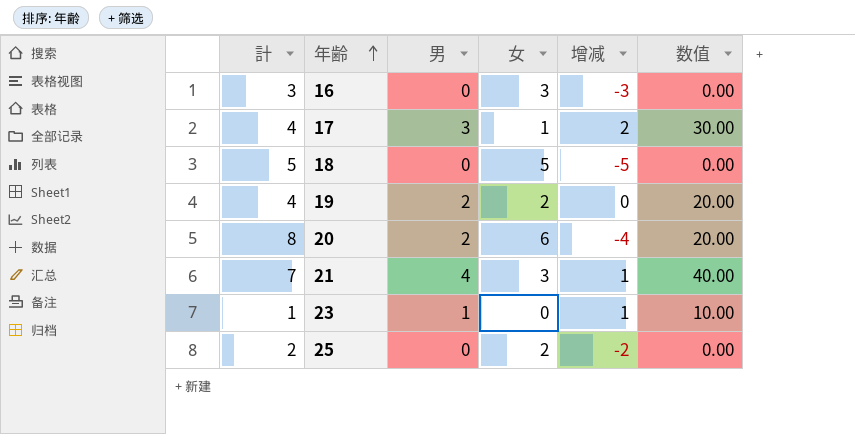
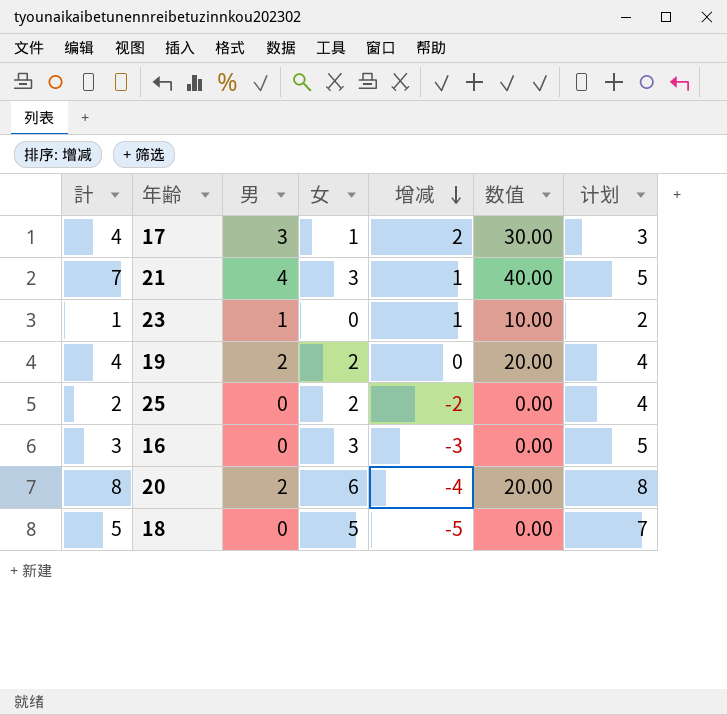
row order: 年齢 ascending -> 增减 descending
column 计划 | formula: none -> [女] + 2

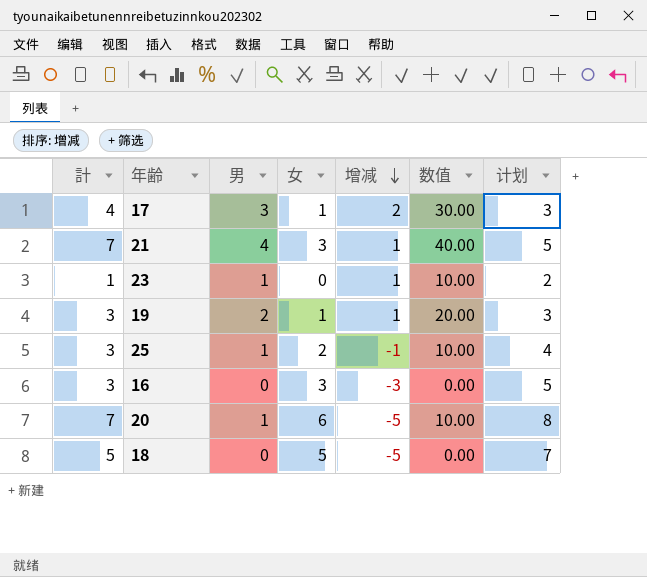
19 | 計: 4 -> 3
19 | 女: 2 -> 1
19 | 增减: 0 -> 1
19 | 计划: 4 -> 3
25 | 計: 2 -> 3
25 | 男: 0 -> 1
25 | 增减: -2 -> -1
25 | 数值: 0.00 -> 10.00
20 | 計: 8 -> 7
20 | 男: 2 -> 1
20 | 增减: -4 -> -5
20 | 数值: 20.00 -> 10.00

